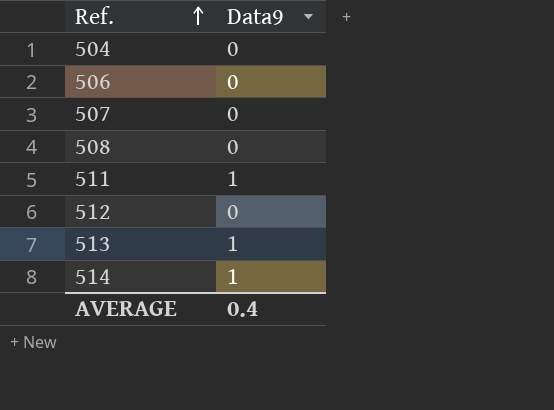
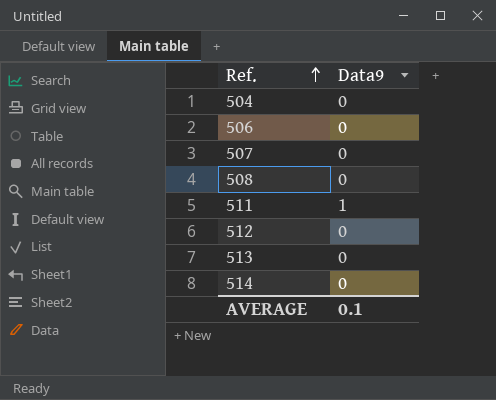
513 | Data9: 1 -> 0
514 | Data9: 1 -> 0
AVERAGE | Data9: 0.4 -> 0.1

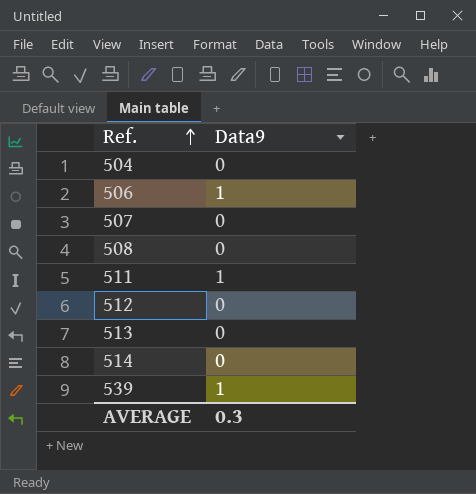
506 | Data9: 0 -> 1
row 539: none -> 1
AVERAGE | Data9: 0.1 -> 0.3

